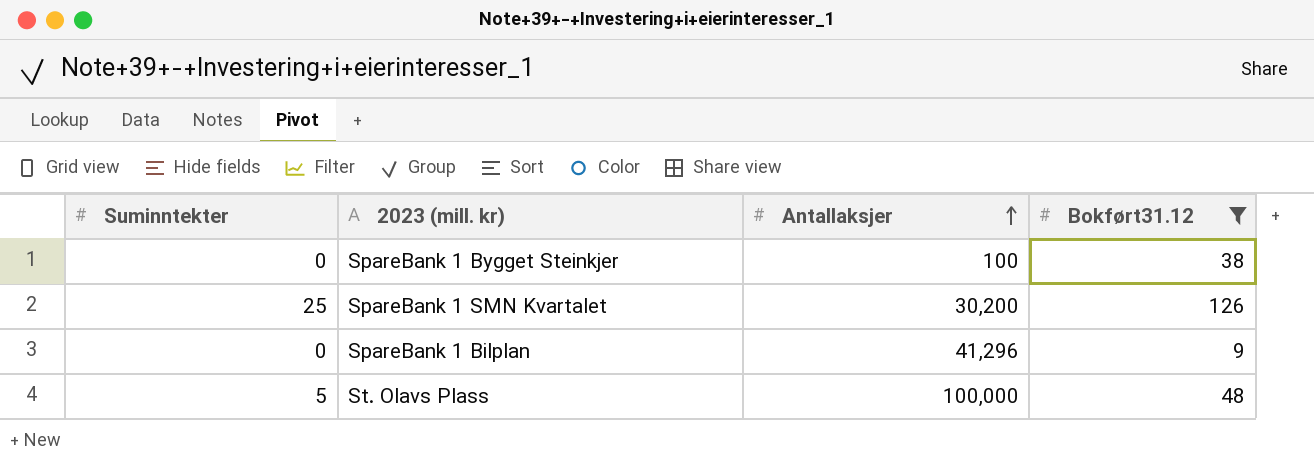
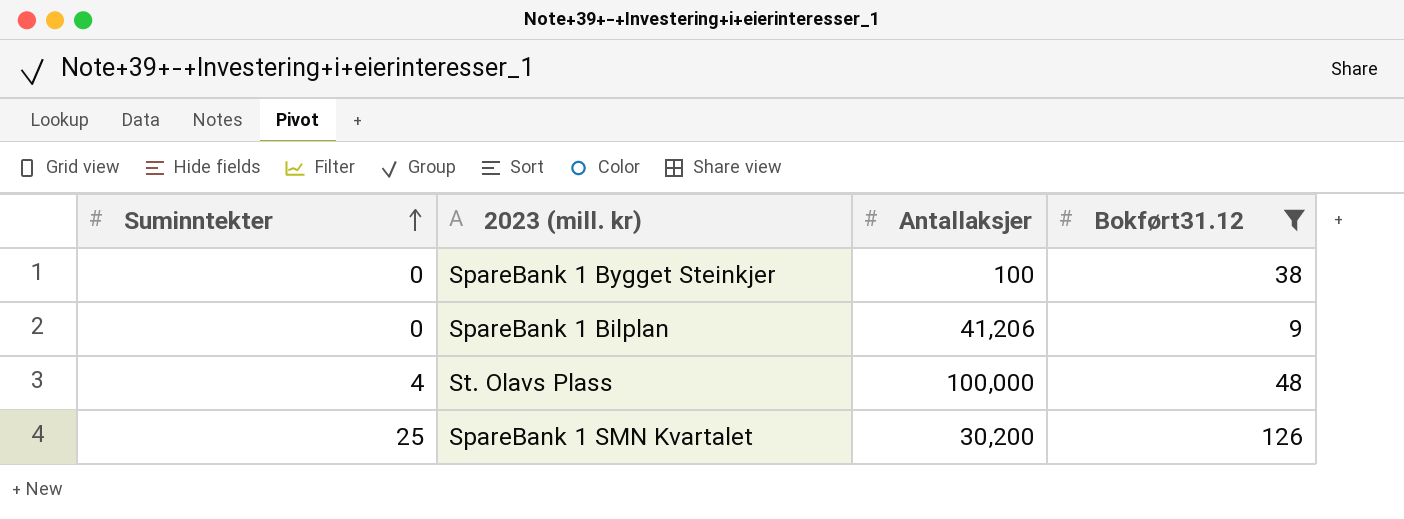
row order: Antallaksjer ascending -> Suminntekter ascending
SpareBank 1 Bilplan | Antallaksjer: 41,296 -> 41,206
St. Olavs Plass | Suminntekter: 5 -> 4

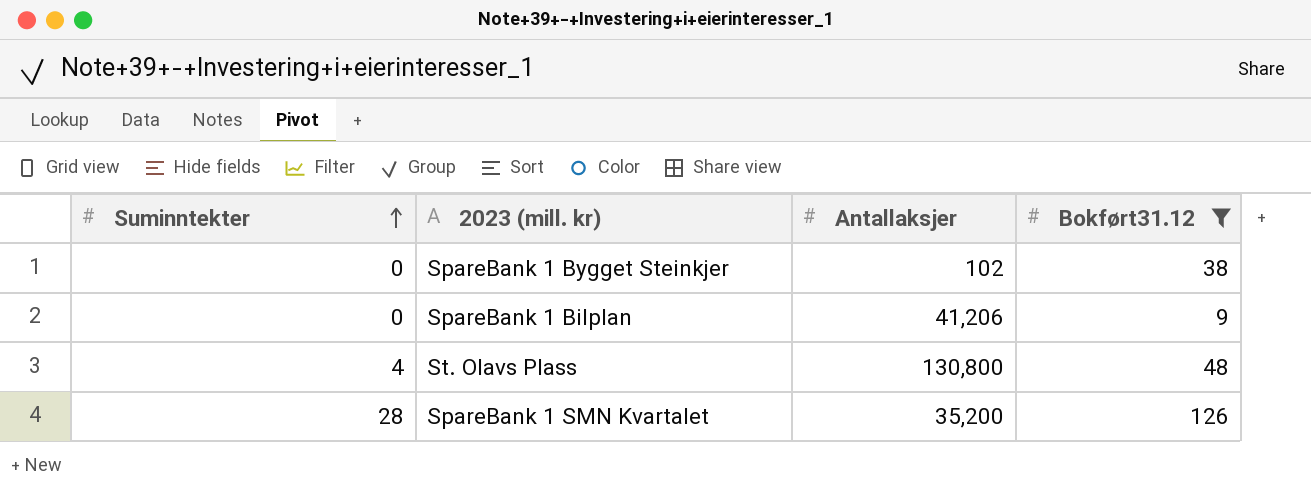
SpareBank 1 Bygget Steinkjer | Antallaksjer: 100 -> 102
St. Olavs Plass | Antallaksjer: 100,000 -> 130,800
SpareBank 1 SMN Kvartalet | Suminntekter: 25 -> 28
SpareBank 1 SMN Kvartalet | Antallaksjer: 30,200 -> 35,200

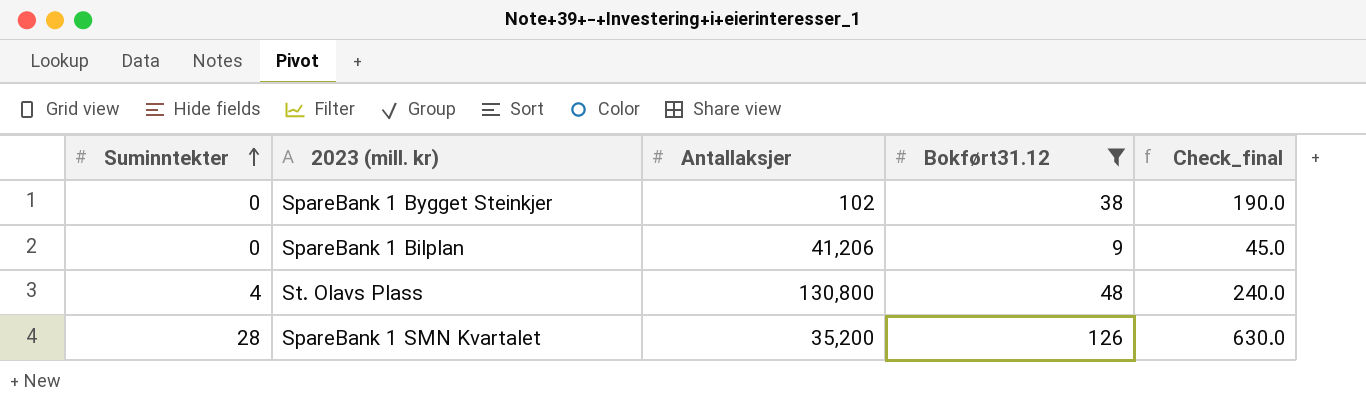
column Check_final | formula: none -> [Bokført31.12] * 5

